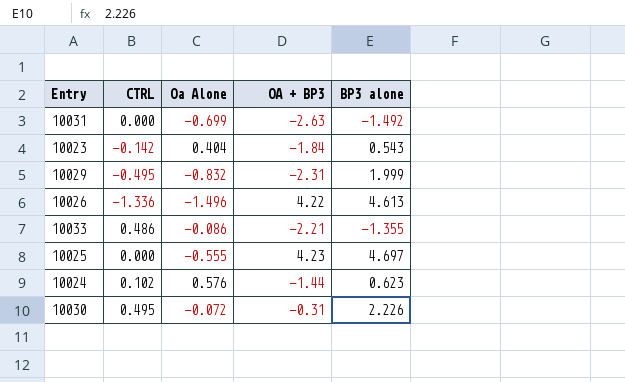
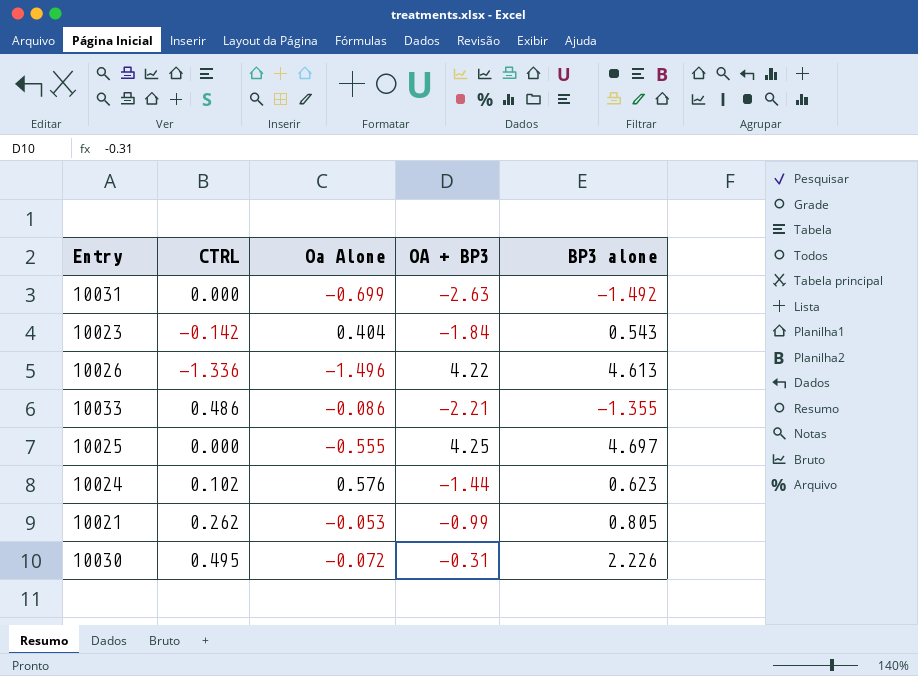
row 10029: -0.495 | -0.832 | -2.31 | 1.999 -> none
10025 | OA + BP3: 4.23 -> 4.25
row 10021: none -> 0.262 | -0.053 | -0.99 | 0.805

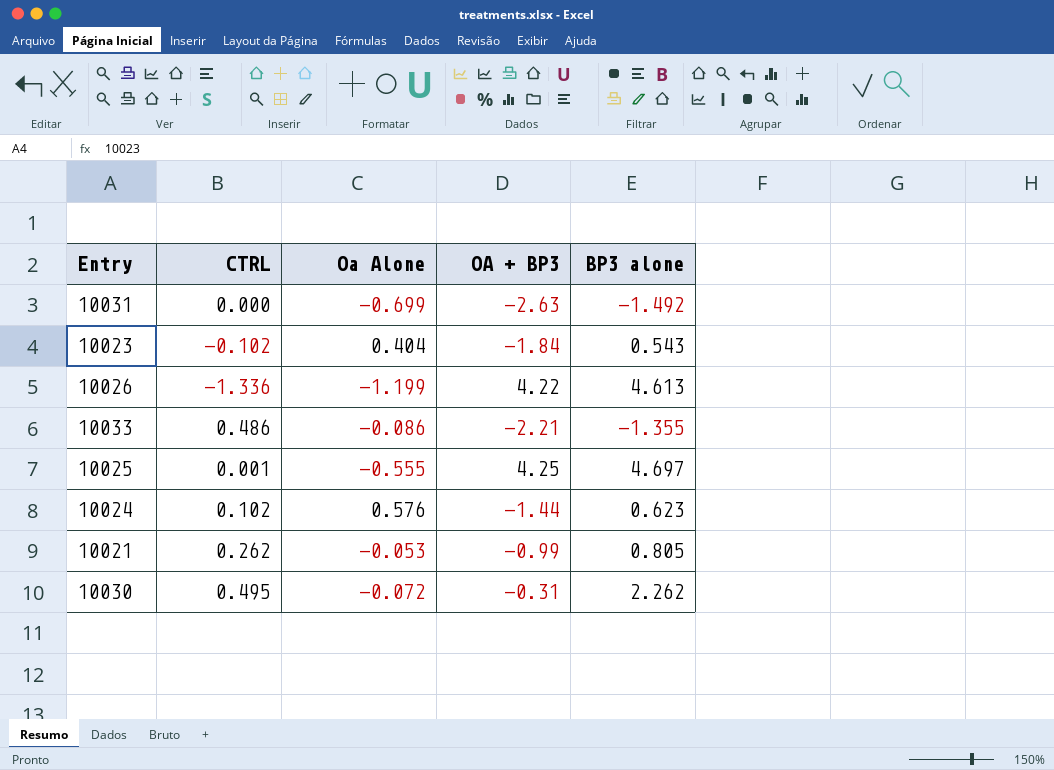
10023 | CTRL: -0.142 -> -0.102
10026 | Oa Alone: -1.496 -> -1.199
10025 | CTRL: 0.000 -> 0.001
10030 | BP3 alone: 2.226 -> 2.262

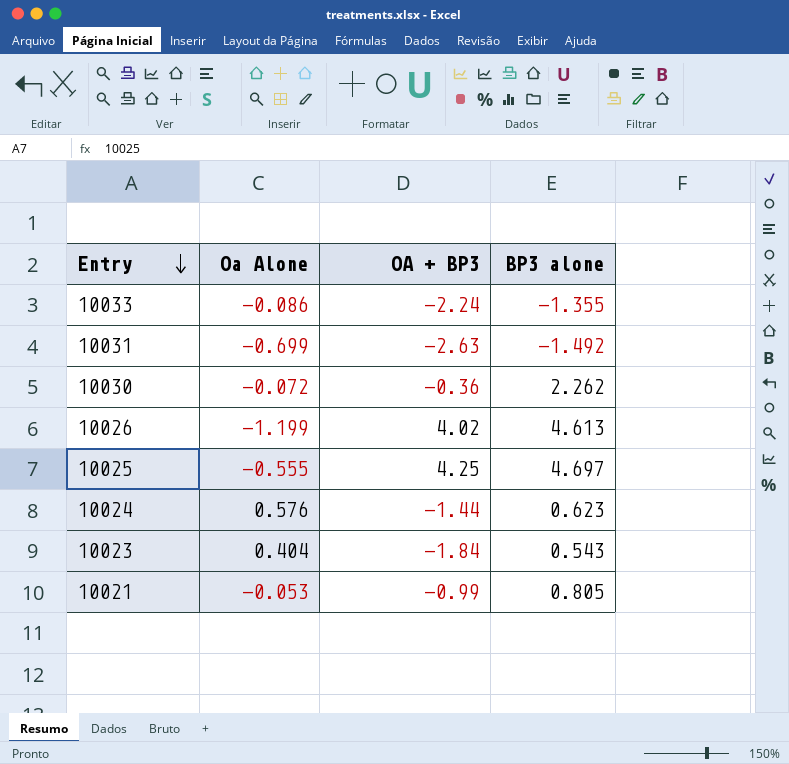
row order: none -> Entry descending
column CTRL | position: 2 -> none
10033 | OA + BP3: -2.21 -> -2.24
10030 | OA + BP3: -0.31 -> -0.36
10026 | OA + BP3: 4.22 -> 4.02

